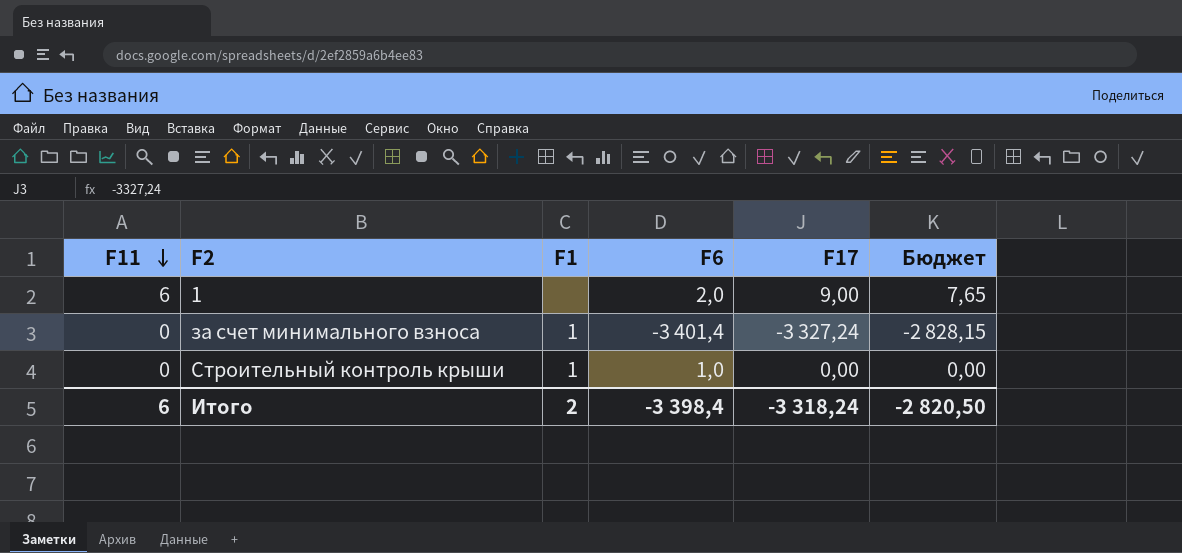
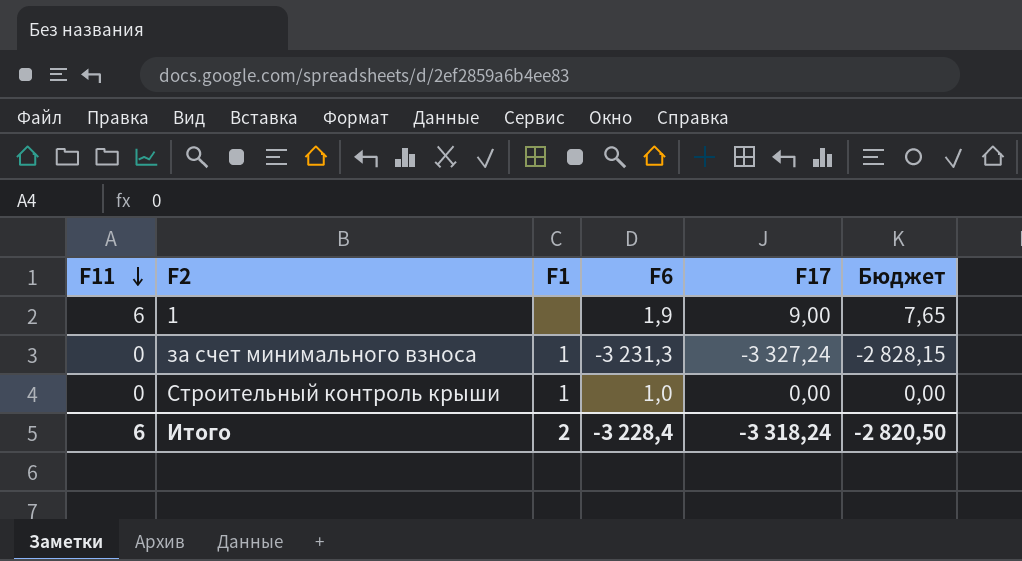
1 | F6: 2,0 -> 1,9
за счет минимального взноса | F6: -3 401,4 -> -3 231,3
Итого | F6: -3 398,4 -> -3 228,4

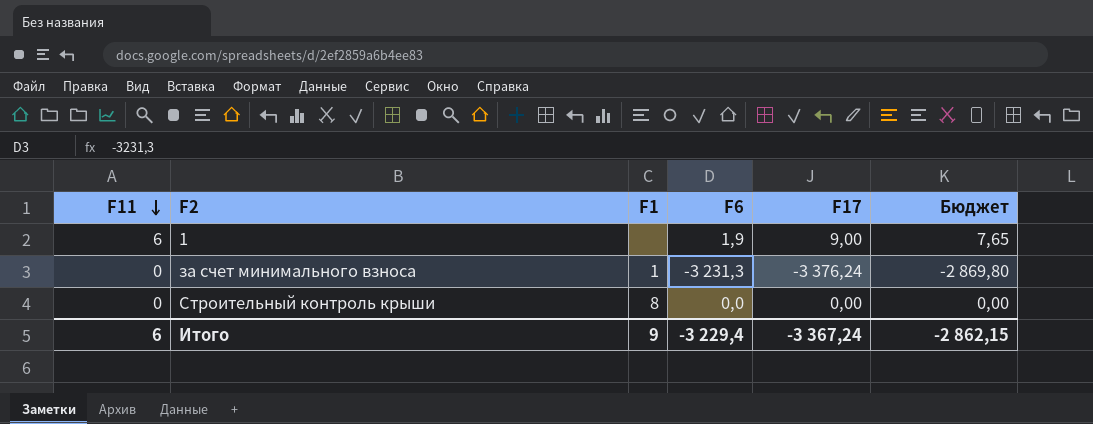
за счет минимального взноса | F17: -3 327,24 -> -3 376,24
за счет минимального взноса | Бюджет: -2 828,15 -> -2 869,80
Строительный контроль крыши | F1: 1 -> 8
Строительный контроль крыши | F6: 1,0 -> 0,0
Итого | F1: 2 -> 9
Итого | F6: -3 228,4 -> -3 229,4
Итого | F17: -3 318,24 -> -3 367,24
Итого | Бюджет: -2 820,50 -> -2 862,15

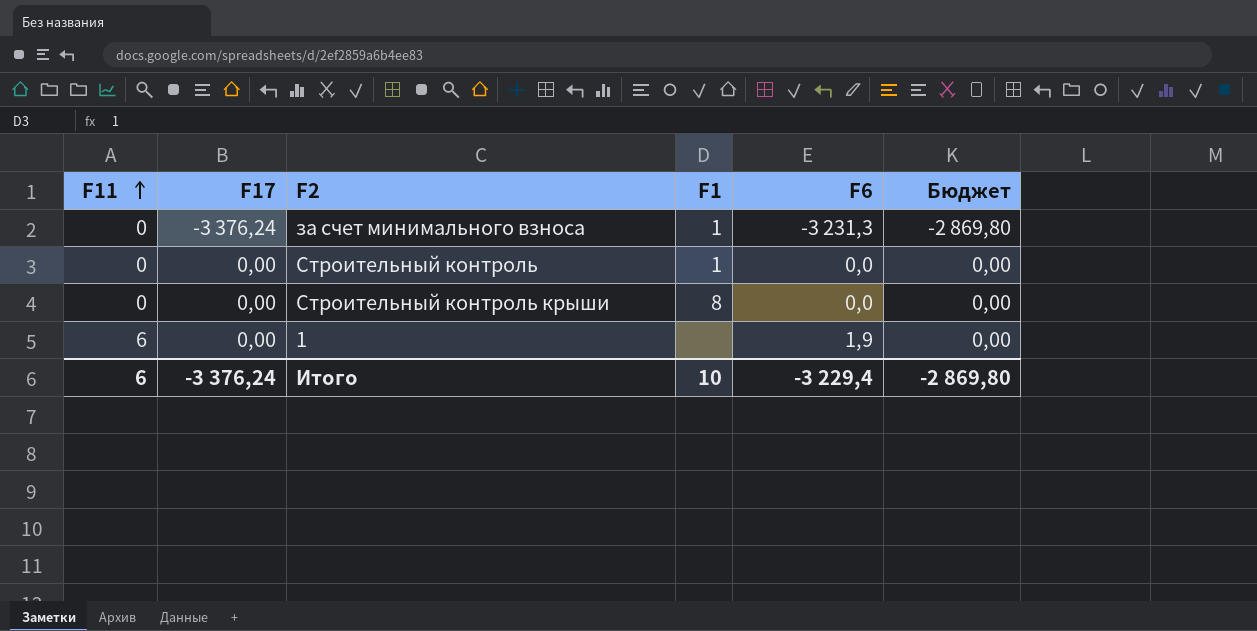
row order: F11 descending -> F11 ascending
column F17 | position: 5 -> 2
row Строительный контроль: none -> 0 | 0,00 | 1 | 0,0 | 0,00
1 | F17: 9,00 -> 0,00
1 | Бюджет: 7,65 -> 0,00
Итого | F17: -3 367,24 -> -3 376,24
Итого | F1: 9 -> 10
Итого | Бюджет: -2 862,15 -> -2 869,80

